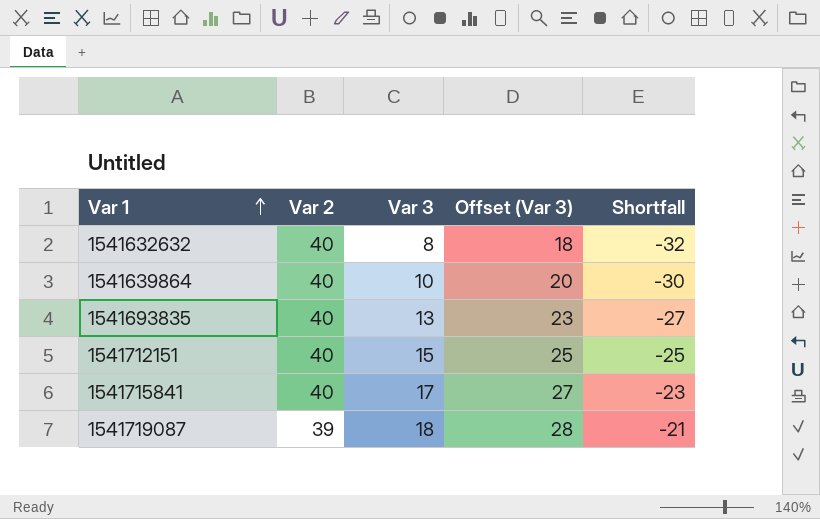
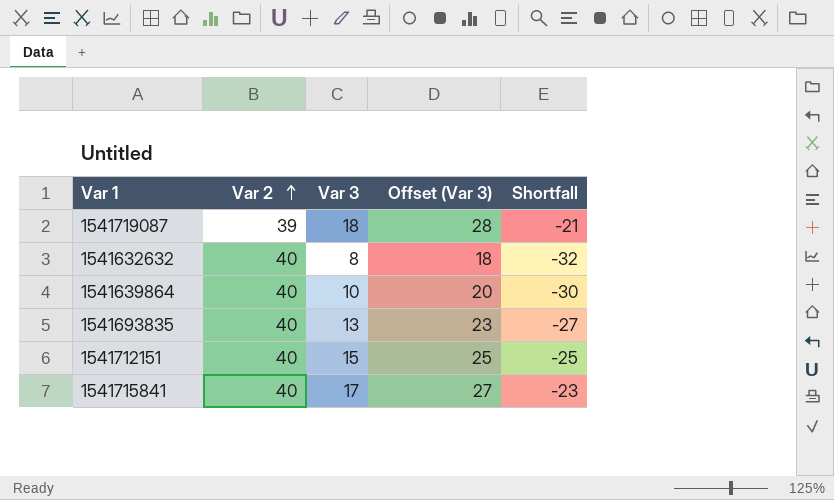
row order: Var 1 ascending -> Var 2 ascending

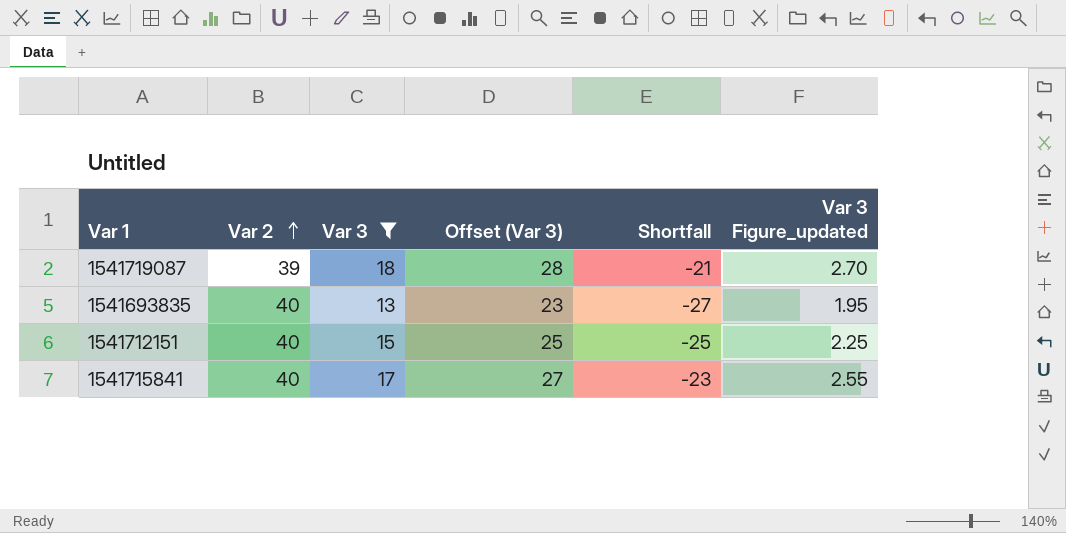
filter: none -> Var 3 >= 13
column Var 3 Figure_updated | formula: none -> [Var 3] * 0.15

